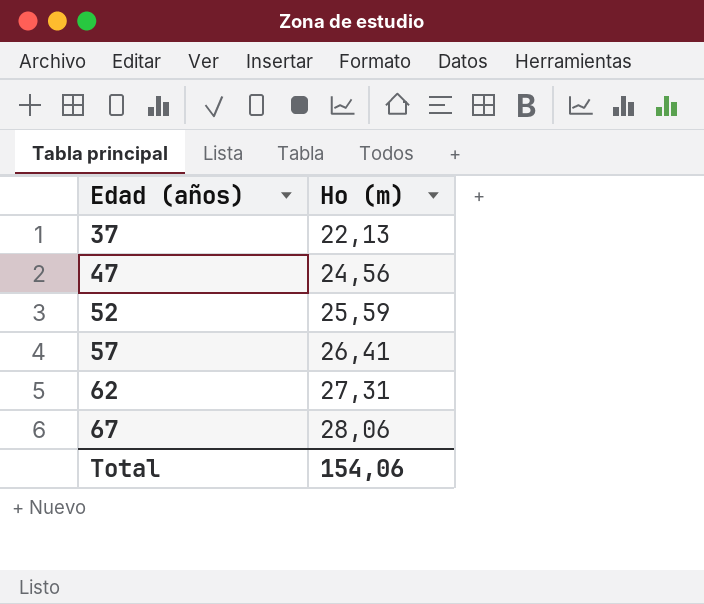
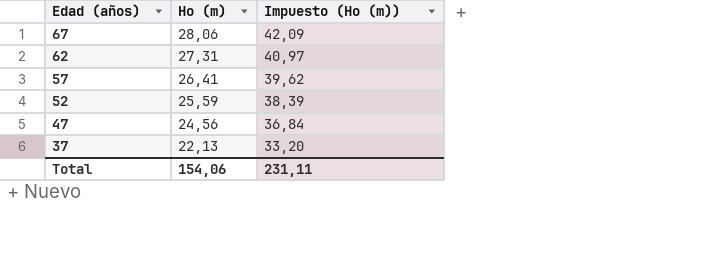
row order: Edad (años) ascending -> Edad (años) descending
column Impuesto (Ho (m)) | formula: none -> [Ho (m)] * 1,5

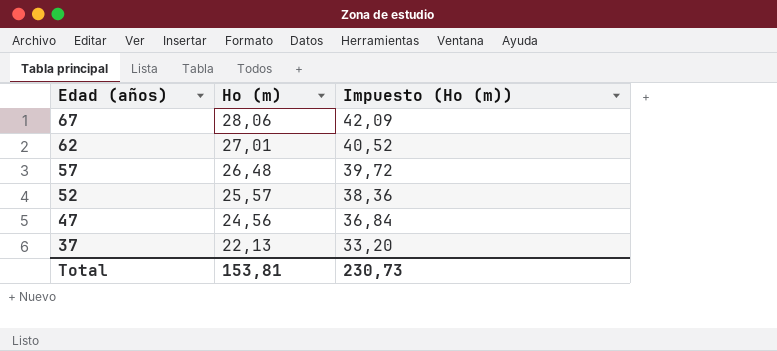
62 | Ho (m): 27,31 -> 27,01
62 | Impuesto (Ho (m)): 40,97 -> 40,52
57 | Ho (m): 26,41 -> 26,48
57 | Impuesto (Ho (m)): 39,62 -> 39,72
52 | Ho (m): 25,59 -> 25,57
52 | Impuesto (Ho (m)): 38,39 -> 38,36
Total | Ho (m): 154,06 -> 153,81
Total | Impuesto (Ho (m)): 231,11 -> 230,73

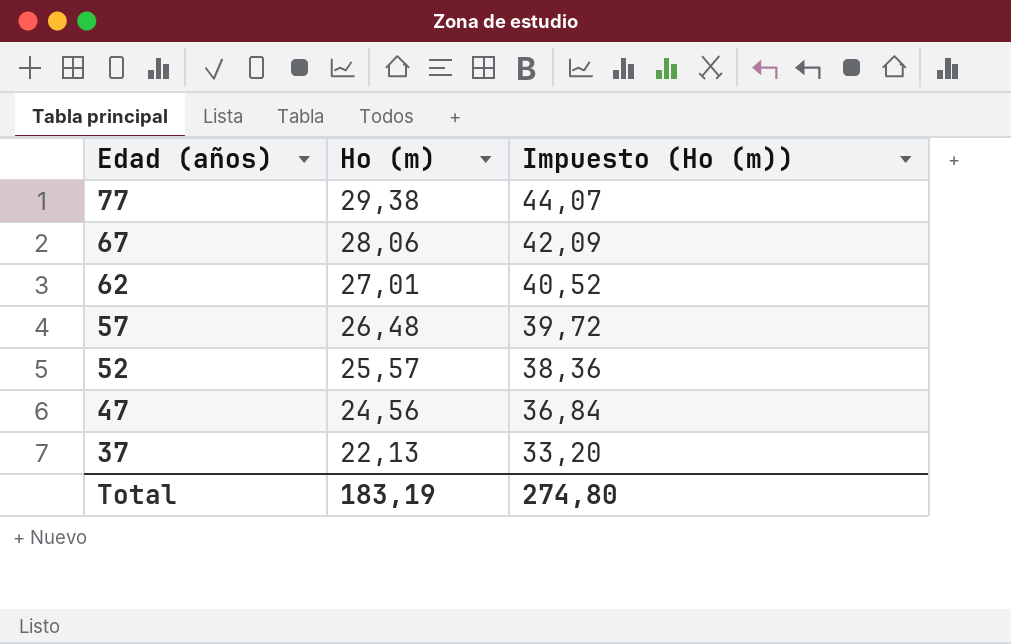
row 77: none -> 29,38 | 44,07
Total | Ho (m): 153,81 -> 183,19
Total | Impuesto (Ho (m)): 230,73 -> 274,80

